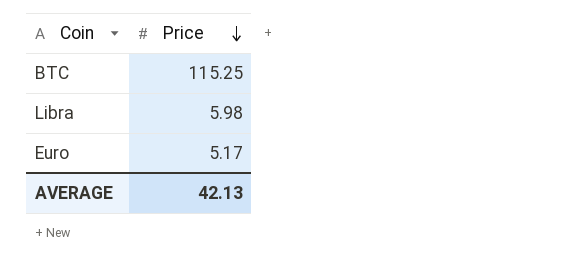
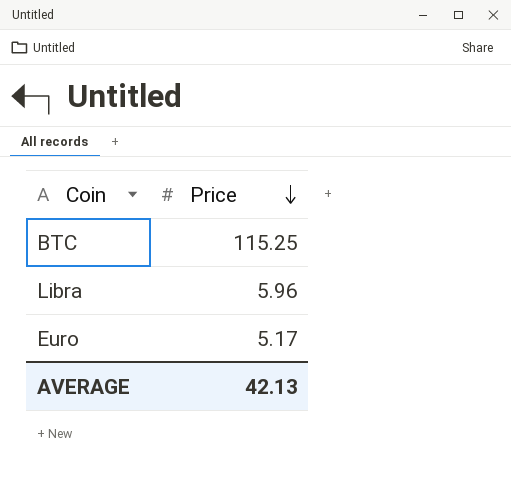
Libra | Price: 5.98 -> 5.96

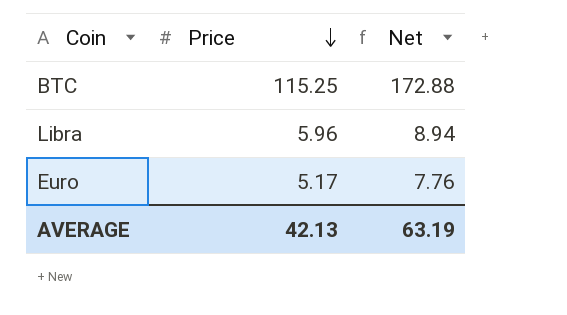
column Net | formula: none -> [Price] * 1.5

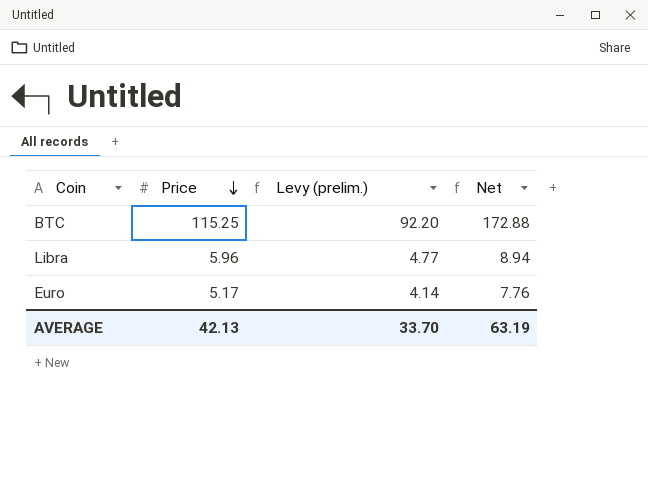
column Levy (prelim.) | formula: none -> [Price] * 0.8

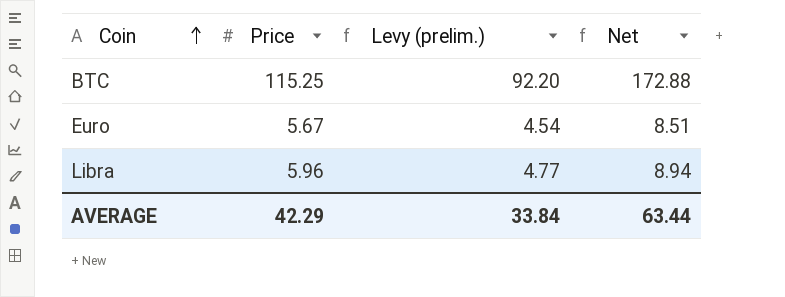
row order: Price descending -> Coin ascending
Euro | Price: 5.17 -> 5.67
Euro | Levy (prelim.): 4.14 -> 4.54
Euro | Net: 7.76 -> 8.51
AVERAGE | Price: 42.13 -> 42.29
AVERAGE | Levy (prelim.): 33.70 -> 33.84
AVERAGE | Net: 63.19 -> 63.44

